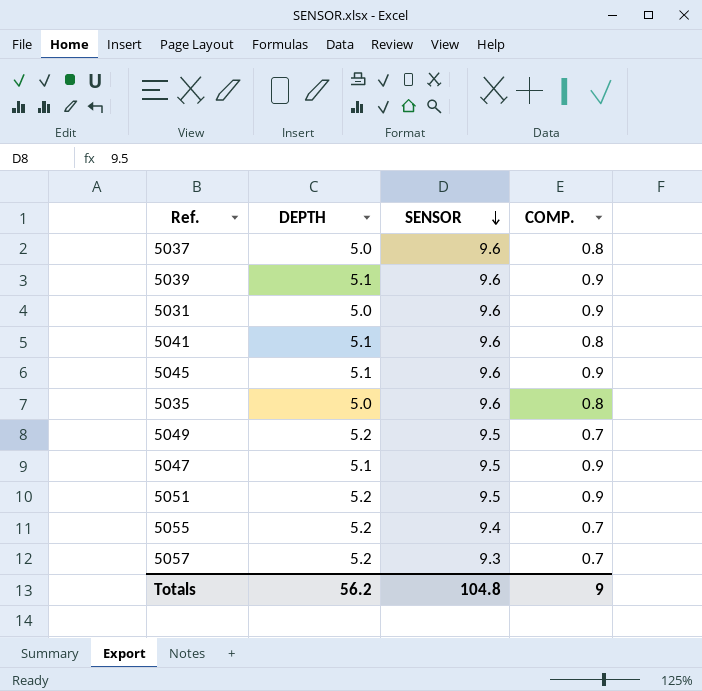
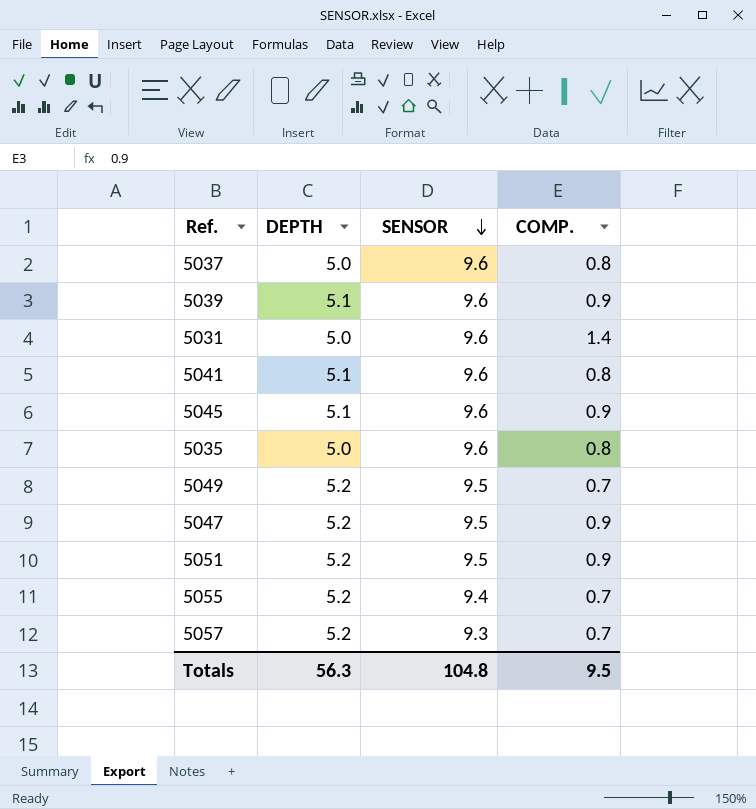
5031 | COMP.: 0.9 -> 1.4
5047 | DEPTH: 5.1 -> 5.2
Totals | DEPTH: 56.2 -> 56.3
Totals | COMP.: 9 -> 9.5

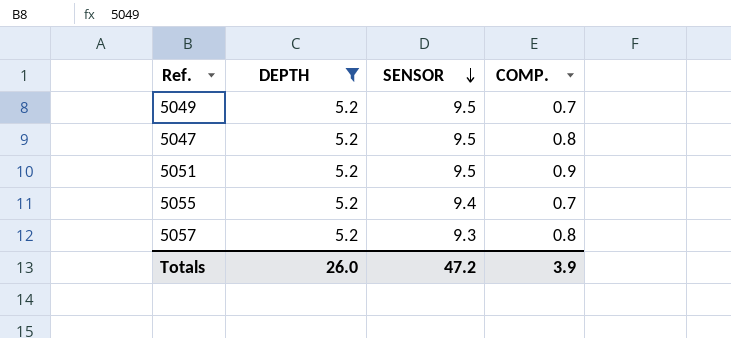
filter: none -> DEPTH = 5.2
5047 | COMP.: 0.9 -> 0.8
5057 | COMP.: 0.7 -> 0.8
Totals | DEPTH: 56.3 -> 26.0
Totals | SENSOR: 104.8 -> 47.2
Totals | COMP.: 9.5 -> 3.9

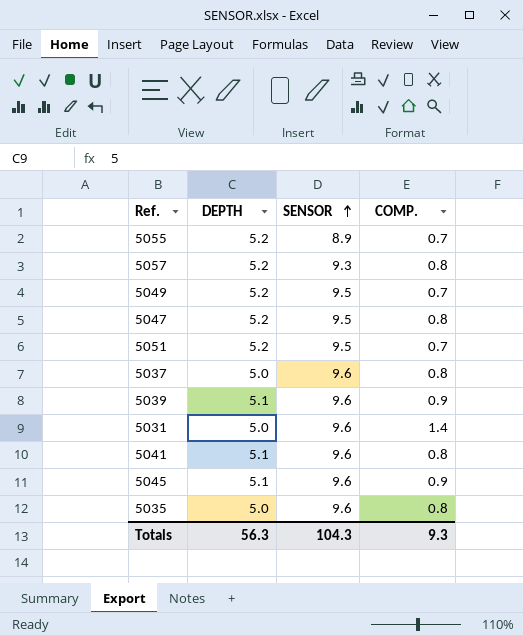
filter: DEPTH = 5.2 -> none
row order: SENSOR descending -> SENSOR ascending
5055 | SENSOR: 9.4 -> 8.9
5051 | COMP.: 0.9 -> 0.7
Totals | DEPTH: 26.0 -> 56.3
Totals | SENSOR: 47.2 -> 104.3
Totals | COMP.: 3.9 -> 9.3

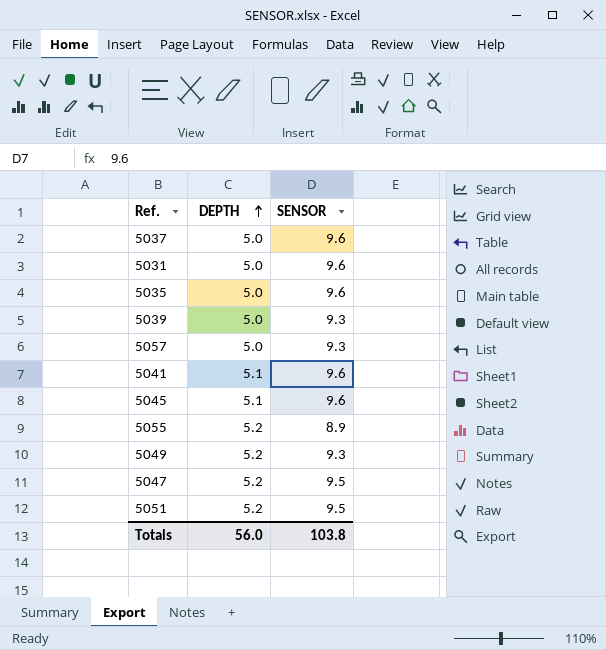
row order: SENSOR ascending -> DEPTH ascending
column COMP. | position: 4 -> none
5039 | DEPTH: 5.1 -> 5.0
5039 | SENSOR: 9.6 -> 9.3
5057 | DEPTH: 5.2 -> 5.0
5049 | SENSOR: 9.5 -> 9.3
Totals | DEPTH: 56.3 -> 56.0
Totals | SENSOR: 104.3 -> 103.8

